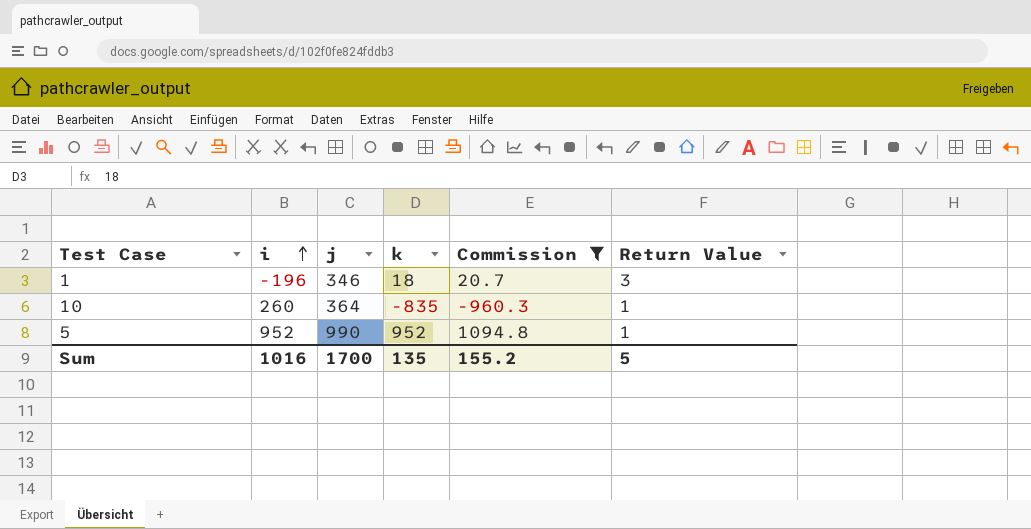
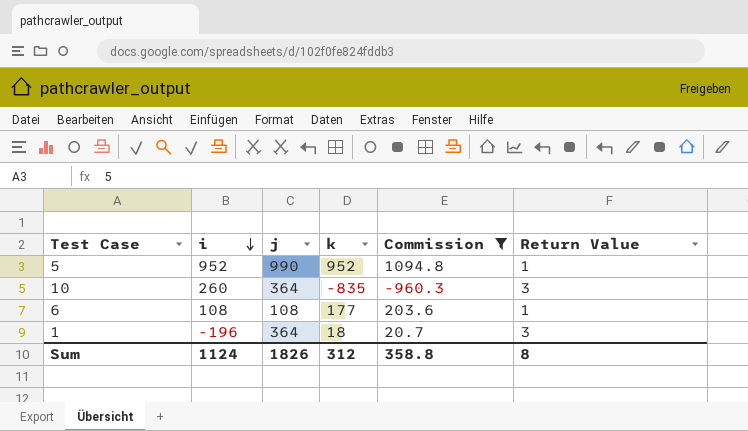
row order: i ascending -> i descending
10 | Return Value: 1 -> 3
row 6: none -> 108 | 108 | 177 | 203.6 | 1
1 | j: 346 -> 364
Sum | i: 1016 -> 1124
Sum | j: 1700 -> 1826
Sum | k: 135 -> 312
Sum | Commission: 155.2 -> 358.8
Sum | Return Value: 5 -> 8

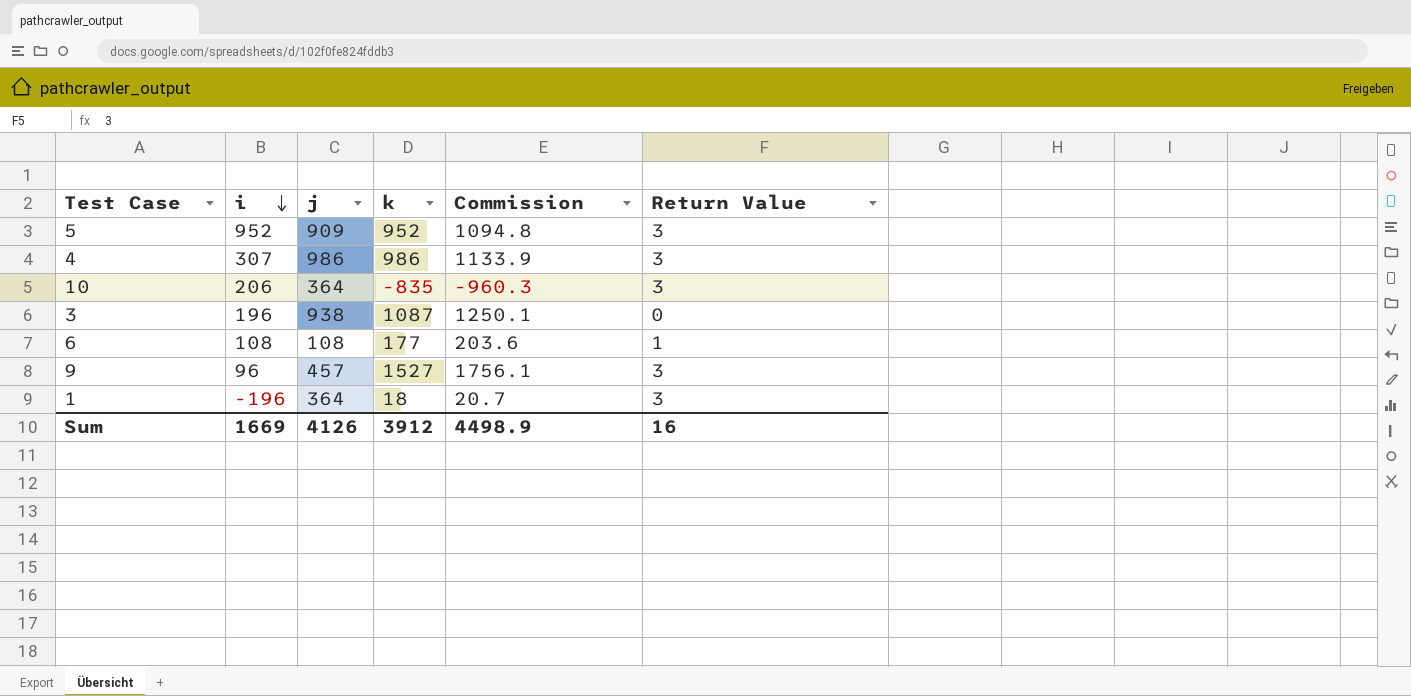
filter: Commission <= 1094.8 -> none
5 | j: 990 -> 909
5 | Return Value: 1 -> 3
10 | i: 260 -> 206
Sum | i: 1124 -> 1669
Sum | j: 1826 -> 4126
Sum | k: 312 -> 3912
Sum | Commission: 358.8 -> 4498.9
Sum | Return Value: 8 -> 16

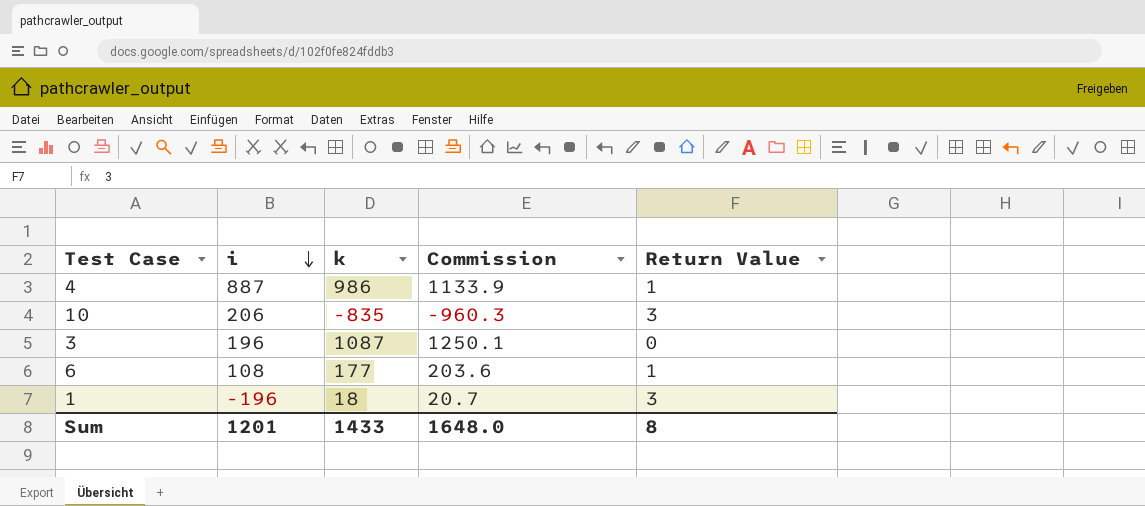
column j | position: 3 -> none
row 5: 952 | 909 | 952 | 1094.8 | 3 -> none
row 9: 96 | 457 | 1527 | 1756.1 | 3 -> none
4 | i: 307 -> 887
4 | Return Value: 3 -> 1
Sum | i: 1669 -> 1201
Sum | k: 3912 -> 1433
Sum | Commission: 4498.9 -> 1648.0
Sum | Return Value: 16 -> 8

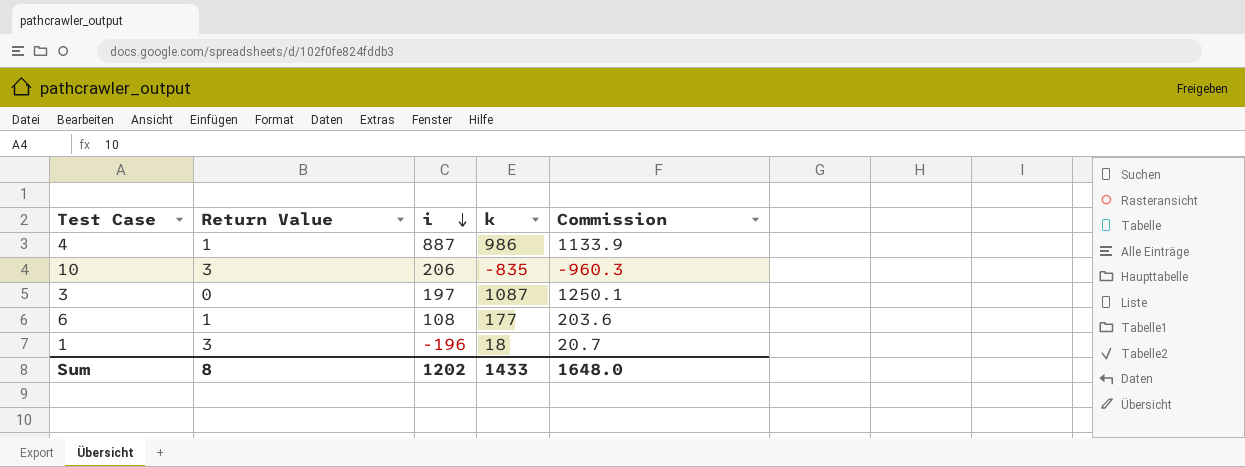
column Return Value | position: 5 -> 2
3 | i: 196 -> 197
Sum | i: 1201 -> 1202

